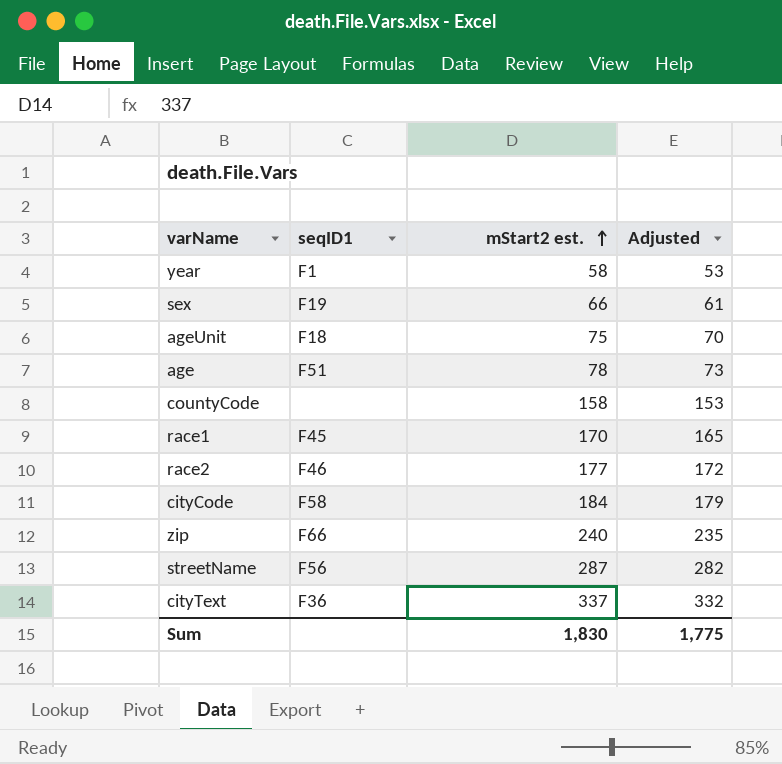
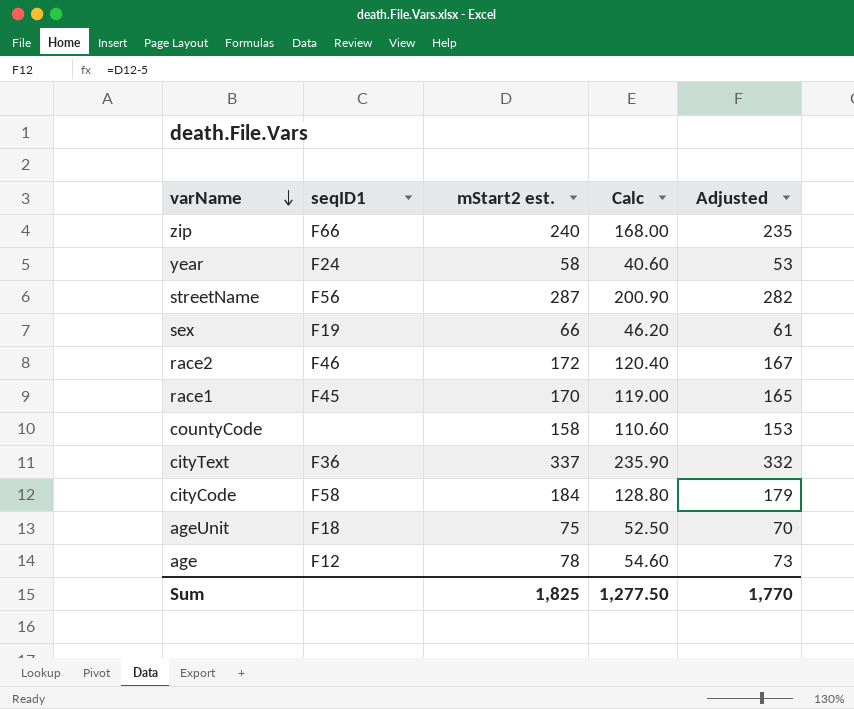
row order: mStart2 est. ascending -> varName descending
column Calc | formula: none -> [mStart2 est.] * 0.7
year | seqID1: F1 -> F24
race2 | mStart2 est.: 177 -> 172
race2 | Adjusted: 172 -> 167
age | seqID1: F51 -> F12
Sum | mStart2 est.: 1,830 -> 1,825
Sum | Adjusted: 1,775 -> 1,770

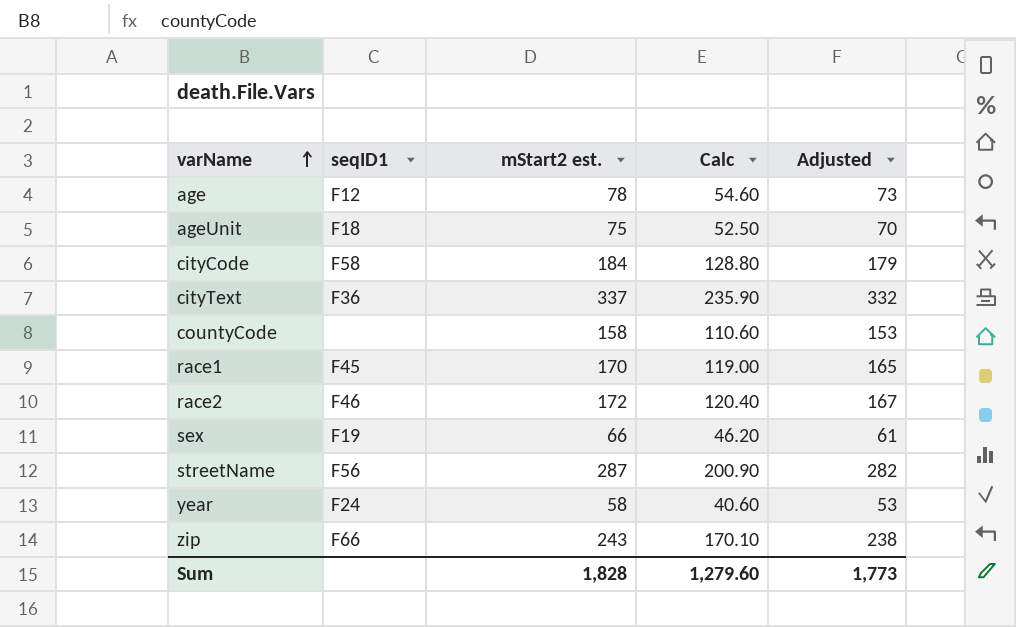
row order: varName descending -> varName ascending
zip | mStart2 est.: 240 -> 243
zip | Calc: 168.00 -> 170.10
zip | Adjusted: 235 -> 238
Sum | mStart2 est.: 1,825 -> 1,828
Sum | Calc: 1,277.50 -> 1,279.60
Sum | Adjusted: 1,770 -> 1,773

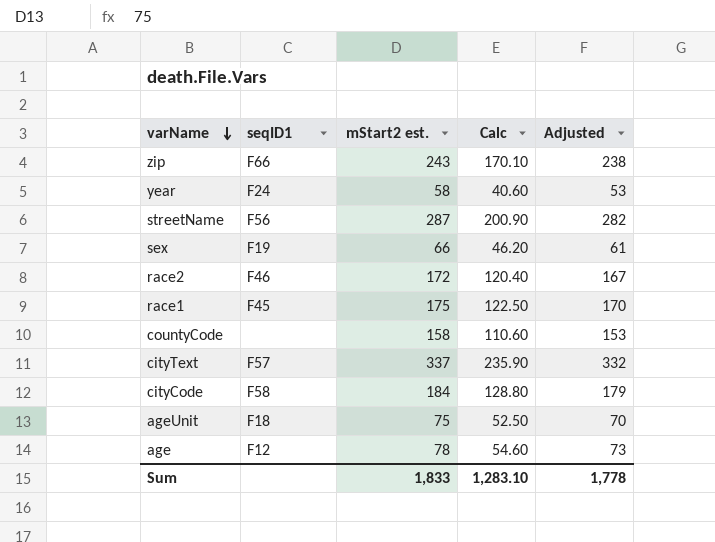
row order: varName ascending -> varName descending
race1 | mStart2 est.: 170 -> 175
race1 | Calc: 119.00 -> 122.50
race1 | Adjusted: 165 -> 170
cityText | seqID1: F36 -> F57
Sum | mStart2 est.: 1,828 -> 1,833
Sum | Calc: 1,279.60 -> 1,283.10
Sum | Adjusted: 1,773 -> 1,778

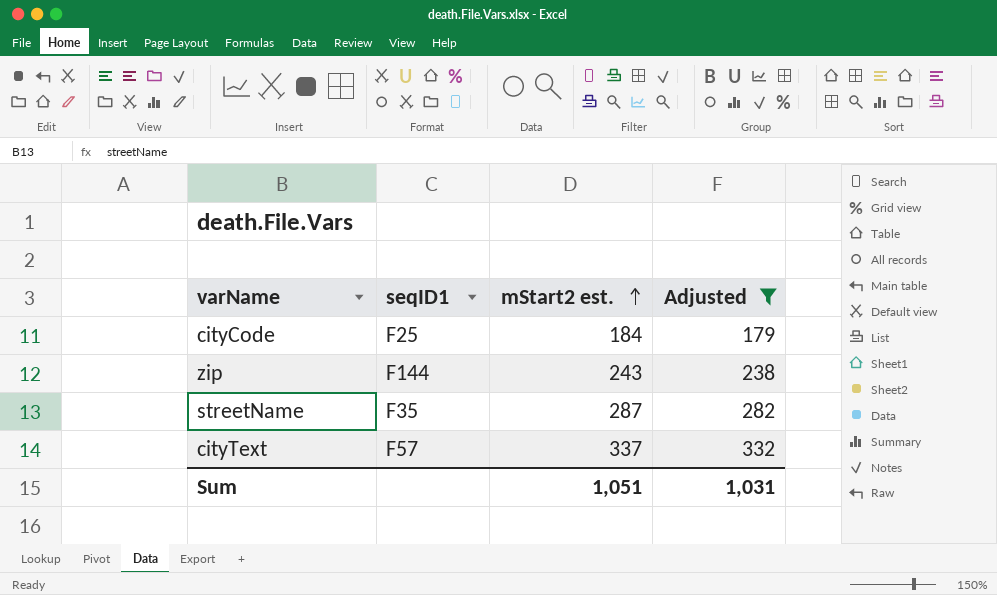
filter: none -> Adjusted >= 179
row order: varName descending -> mStart2 est. ascending
column Calc | formula: [mStart2 est.] * 0.7 -> none
cityCode | seqID1: F58 -> F25
zip | seqID1: F66 -> F144
streetName | seqID1: F56 -> F35
Sum | mStart2 est.: 1,833 -> 1,051
Sum | Adjusted: 1,778 -> 1,031

